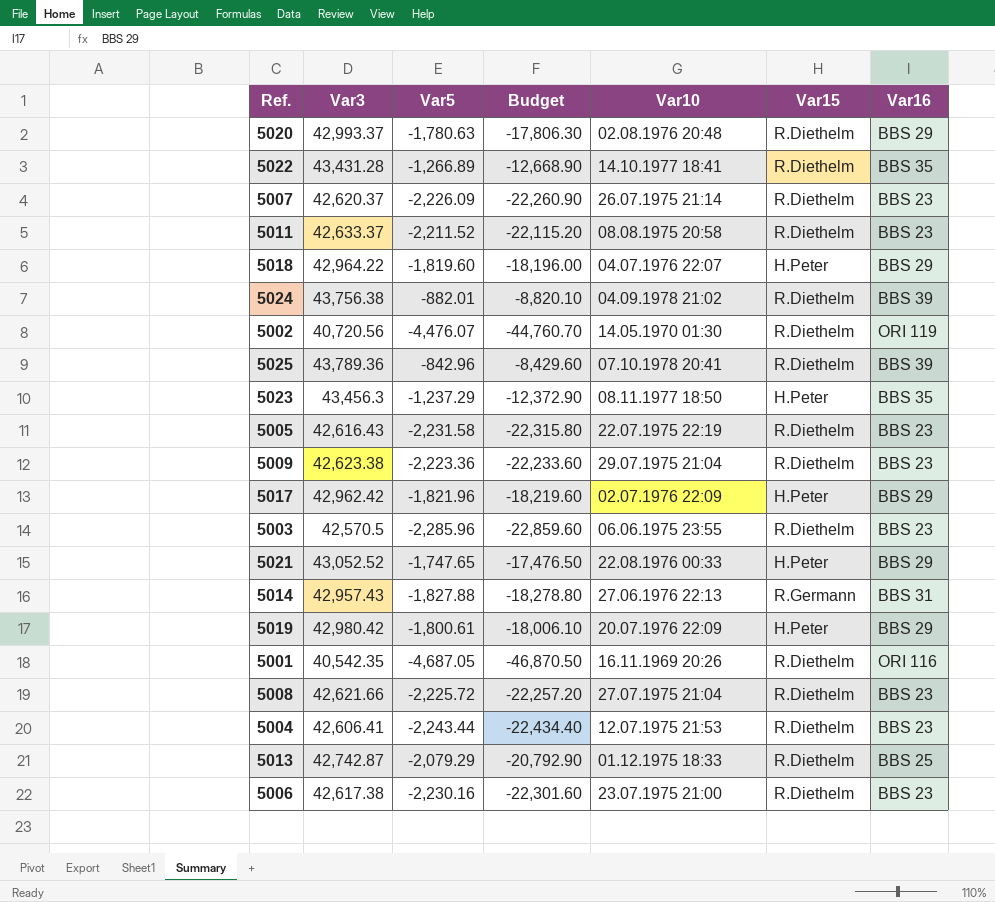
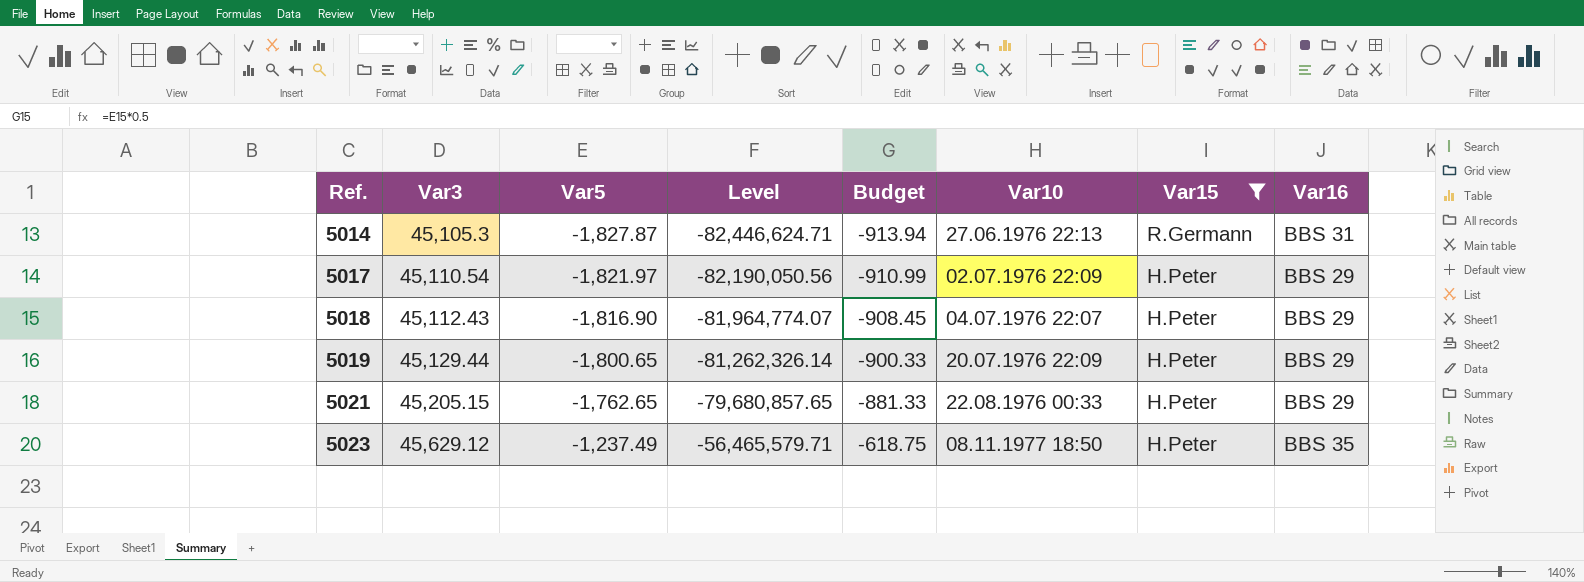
filter: none -> Var15 != R.Diethelm
row order: none -> Ref. ascending
column Level | formula: none -> [Var3] * [Var5]
column Budget | formula: [Var5] * 10 -> [Var5] * 0.5
5014 | Var3: 42,957.43 -> 45,105.3
5014 | Var5: -1,827.88 -> -1,827.87
5017 | Var3: 42,962.42 -> 45,110.54
5017 | Var5: -1,821.96 -> -1,821.97
5018 | Var3: 42,964.22 -> 45,112.43
5018 | Var5: -1,819.60 -> -1,816.90
5019 | Var3: 42,980.42 -> 45,129.44
5019 | Var5: -1,800.61 -> -1,800.65
5021 | Var3: 43,052.52 -> 45,205.15
5021 | Var5: -1,747.65 -> -1,762.65
5023 | Var3: 43,456.3 -> 45,629.12
5023 | Var5: -1,237.29 -> -1,237.49

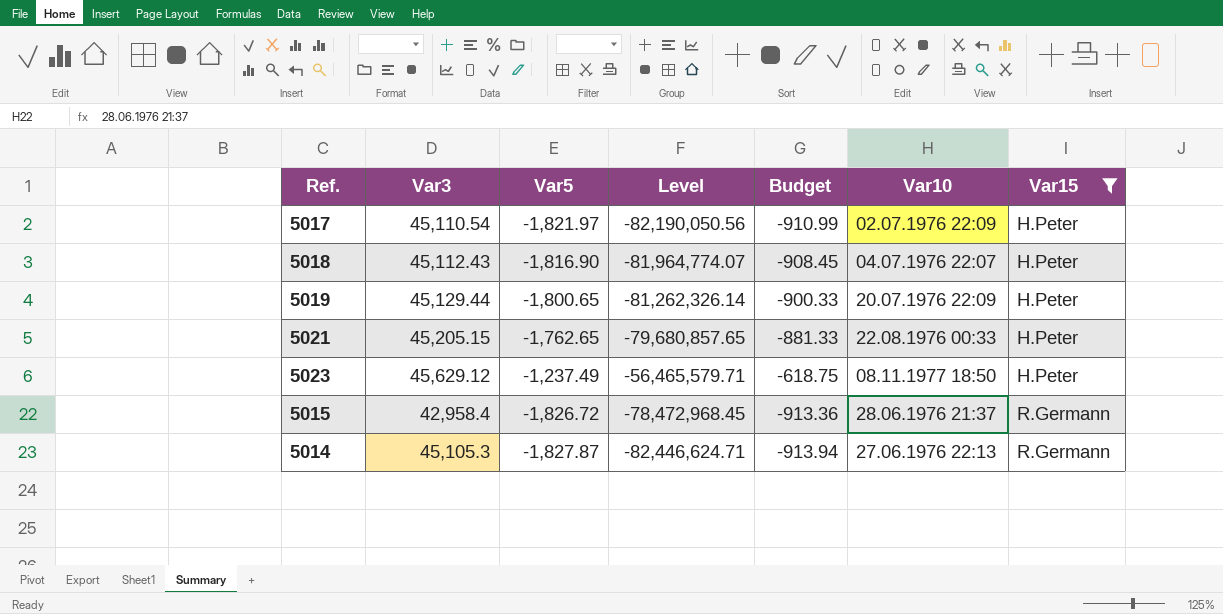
row order: Ref. ascending -> Var15 ascending
column Var16 | position: 8 -> none
row 5015: none -> 42,958.4 | -1,826.72 | -78,472,968.45 | -913.36 | 28.06.1976 21:37 | R.Germann

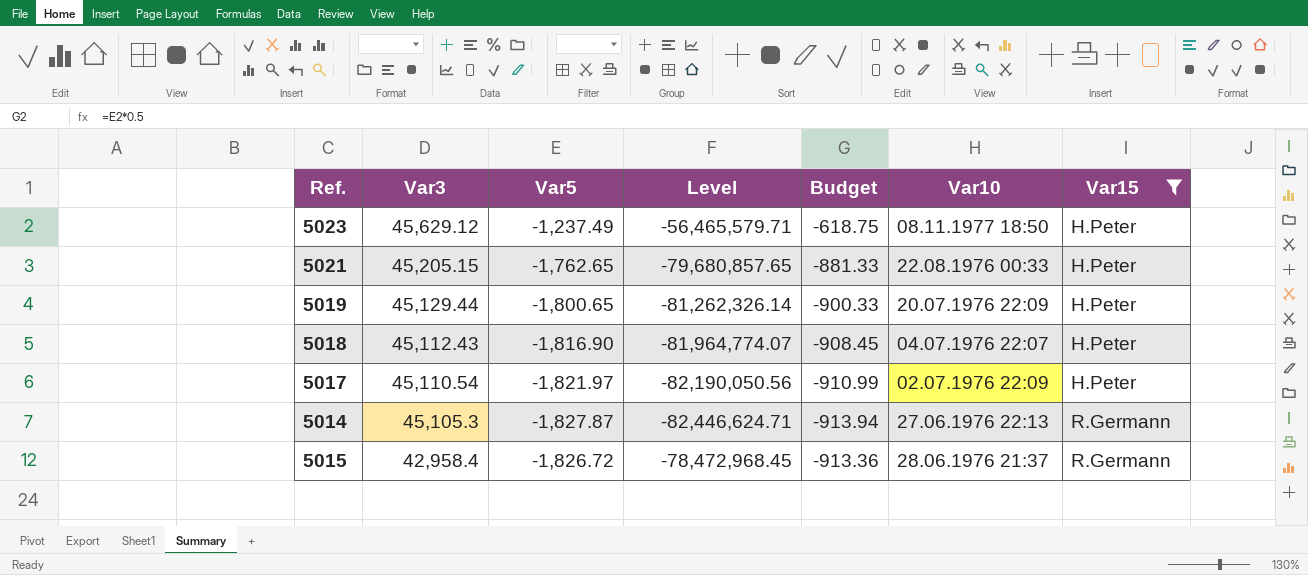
row order: Var15 ascending -> Var3 descending

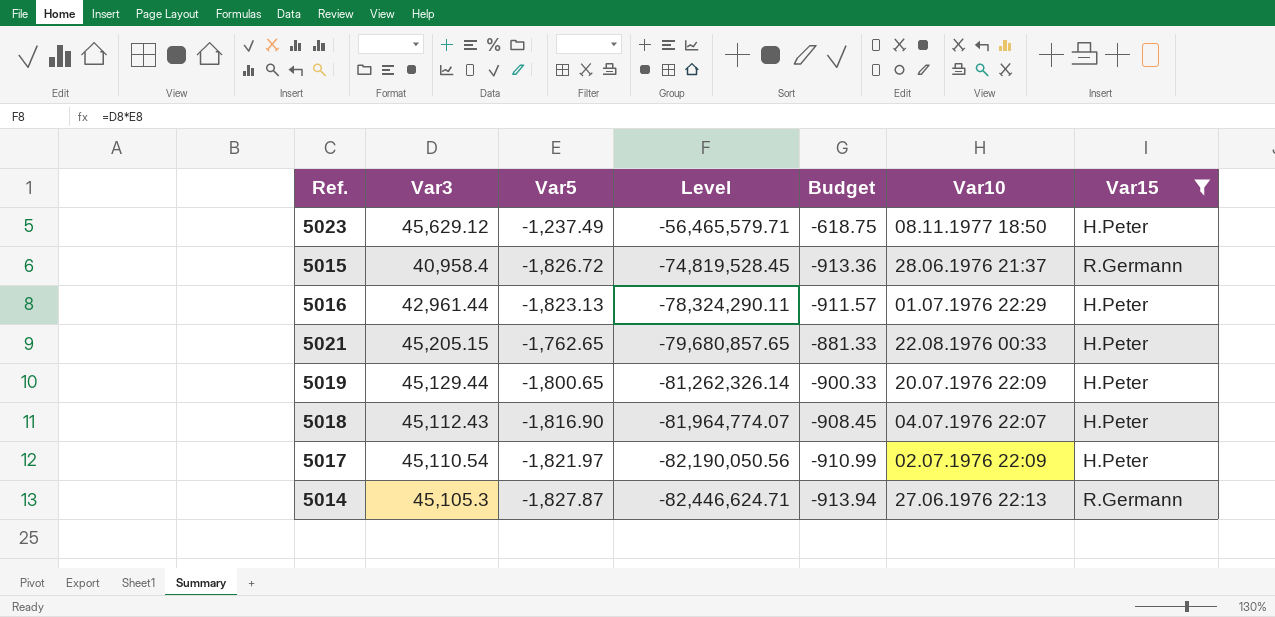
row order: Var3 descending -> Level descending
5015 | Var3: 42,958.4 -> 40,958.4
5015 | Level: -78,472,968.45 -> -74,819,528.45
row 5016: none -> 42,961.44 | -1,823.13 | -78,324,290.11 | -911.57 | 01.07.1976 22:29 | H.Peter

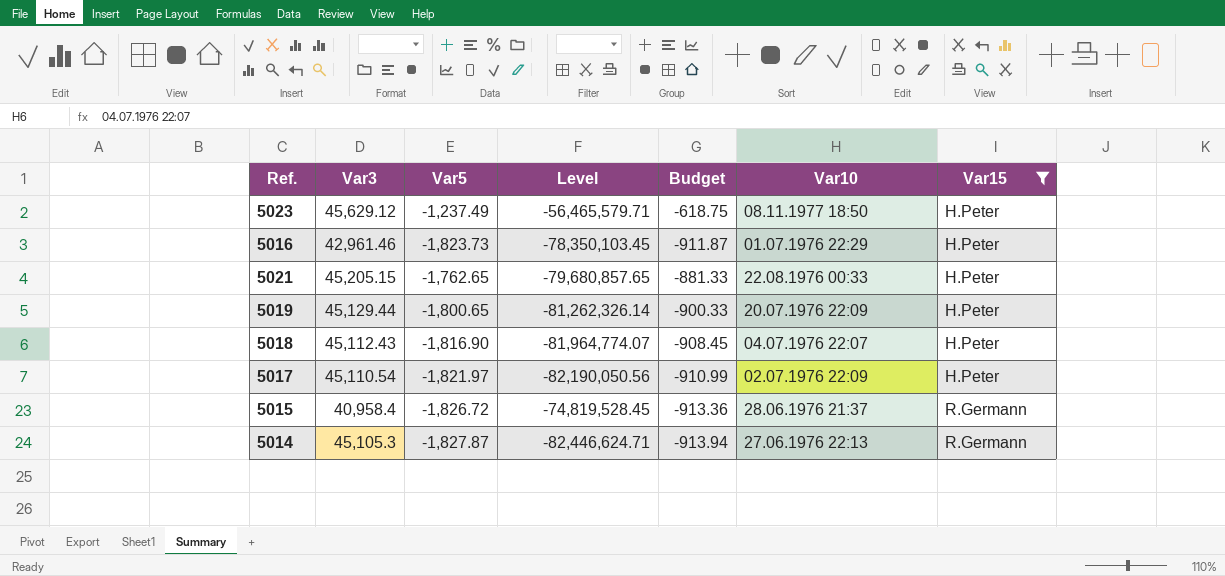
row order: Level descending -> Var15 ascending
5016 | Var3: 42,961.44 -> 42,961.46
5016 | Var5: -1,823.13 -> -1,823.73
5016 | Level: -78,324,290.11 -> -78,350,103.45
5016 | Budget: -911.57 -> -911.87

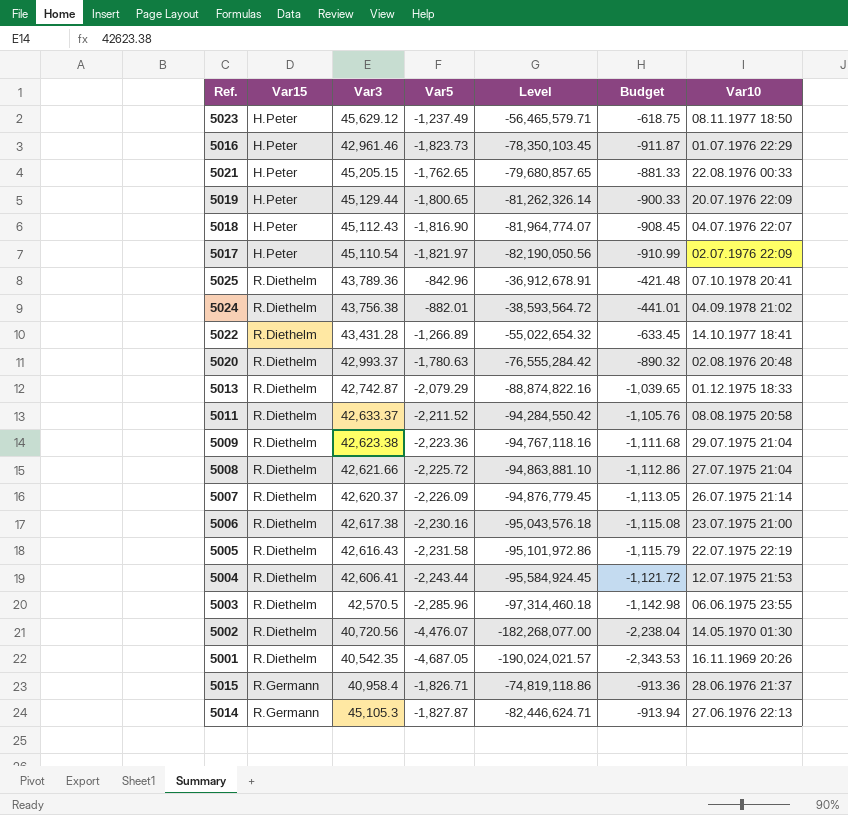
filter: Var15 != R.Diethelm -> none
column Var15 | position: 7 -> 2
5015 | Var5: -1,826.72 -> -1,826.71
5015 | Level: -74,819,528.45 -> -74,819,118.86

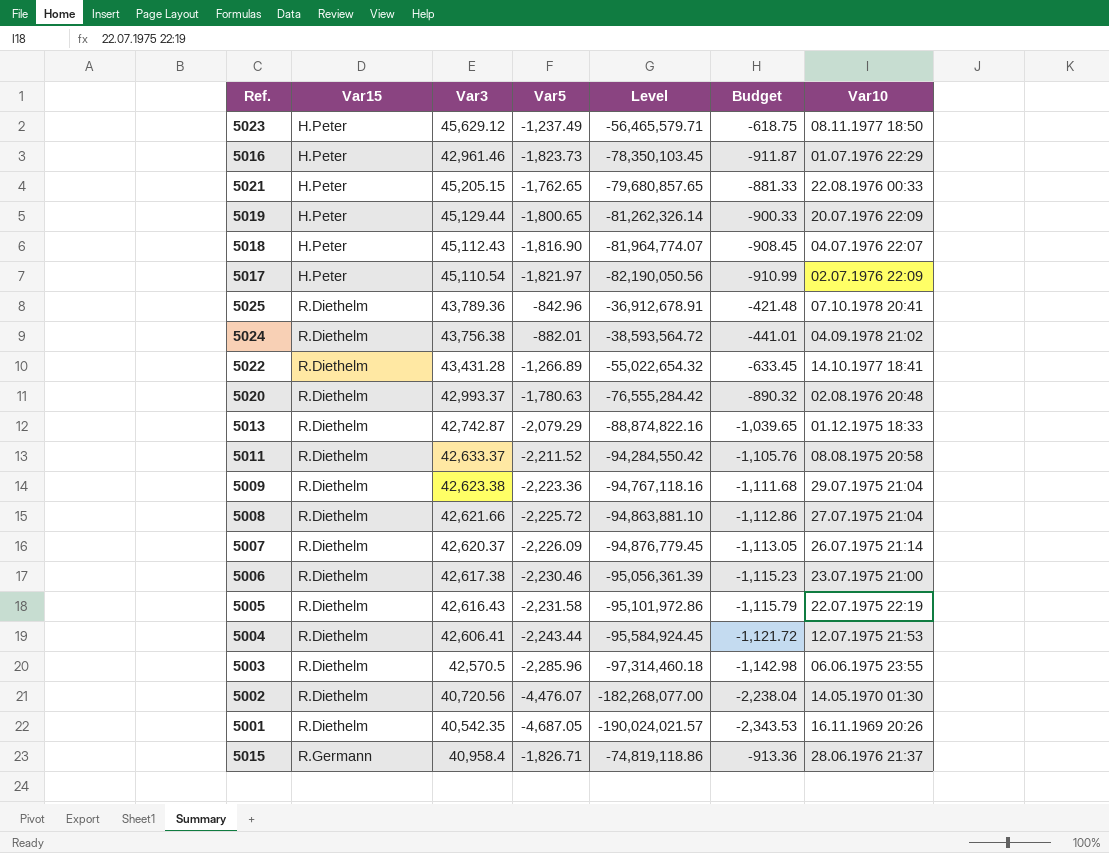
row 5014: R.Germann | 45,105.3 | -1,827.87 | -82,446,624.71 | -913.94 | 27.06.1976 22:13 -> none
5006 | Var5: -2,230.16 -> -2,230.46
5006 | Level: -95,043,576.18 -> -95,056,361.39
5006 | Budget: -1,115.08 -> -1,115.23

